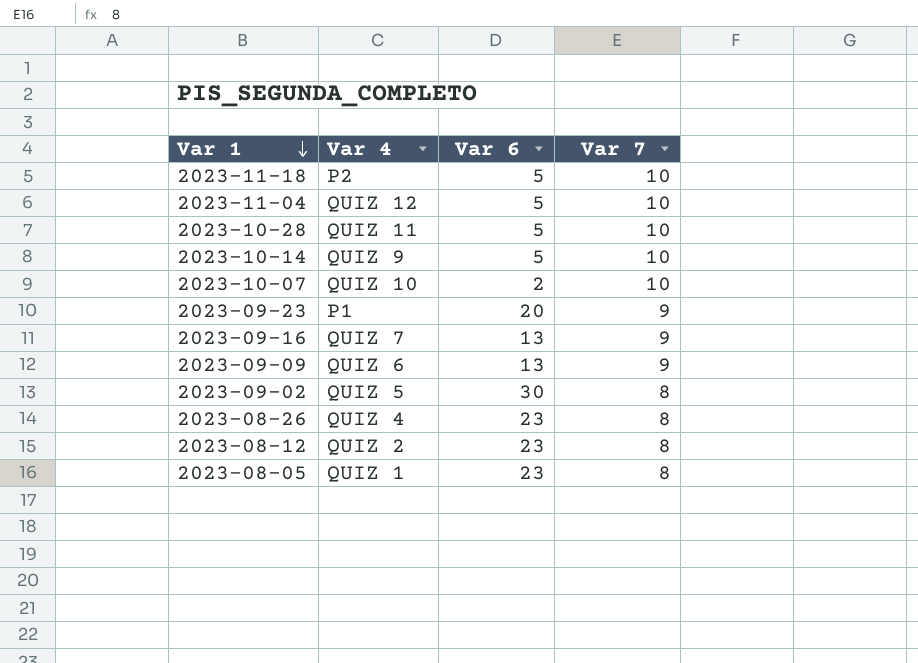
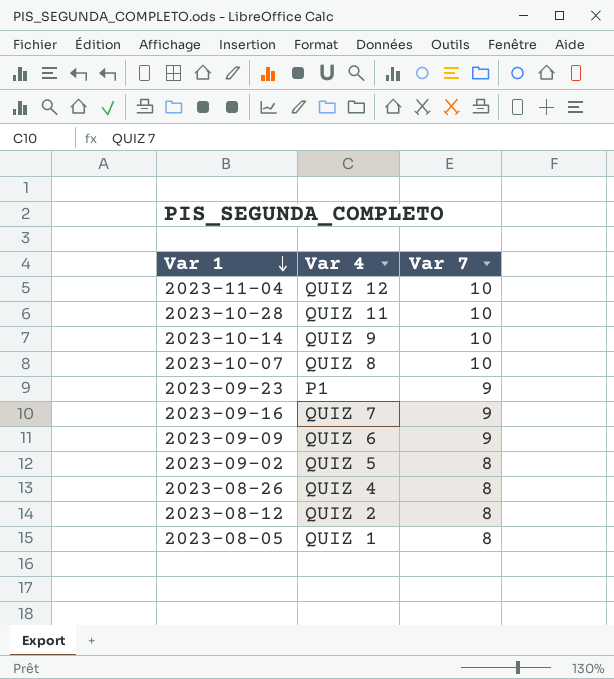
column Var 6 | position: 3 -> none
row 2023-11-18: P2 | 5 | 10 -> none
2023-10-07 | Var 4: QUIZ 10 -> QUIZ 8

